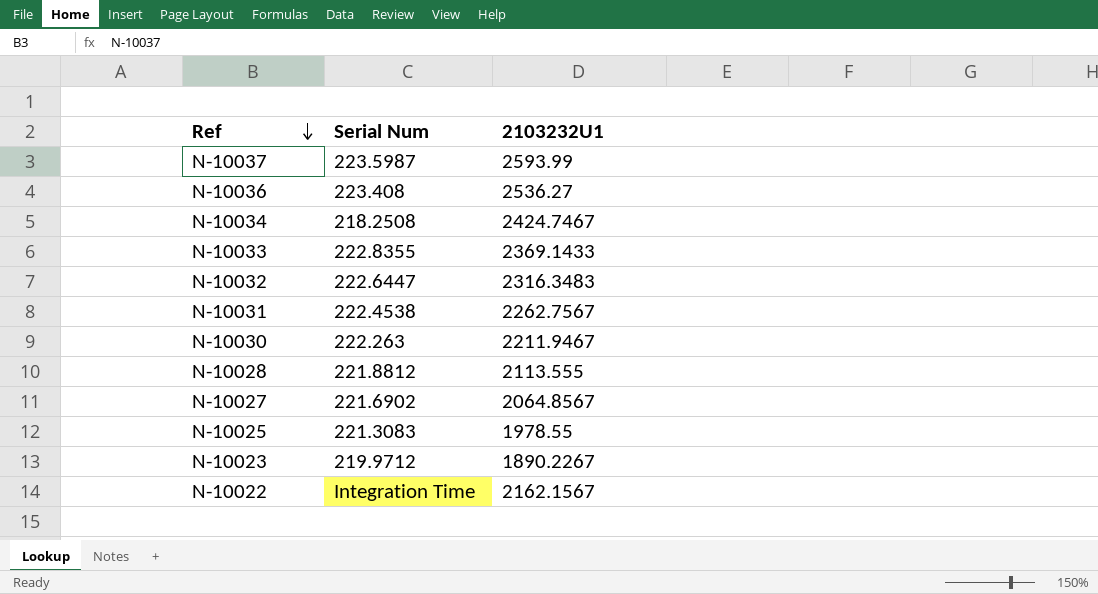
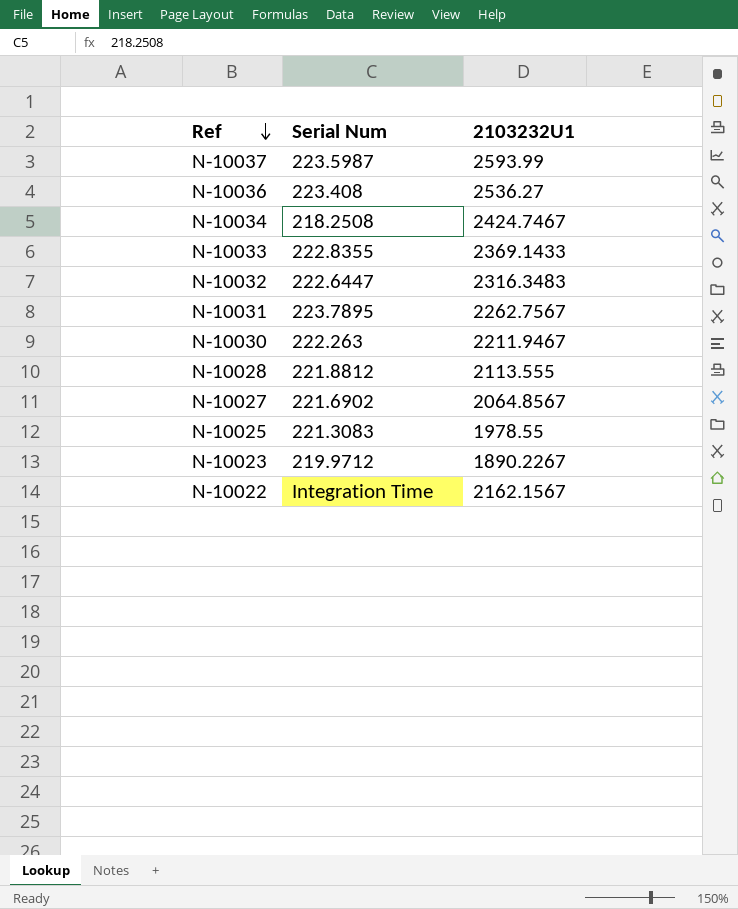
N-10031 | Serial Num: 222.4538 -> 223.7895

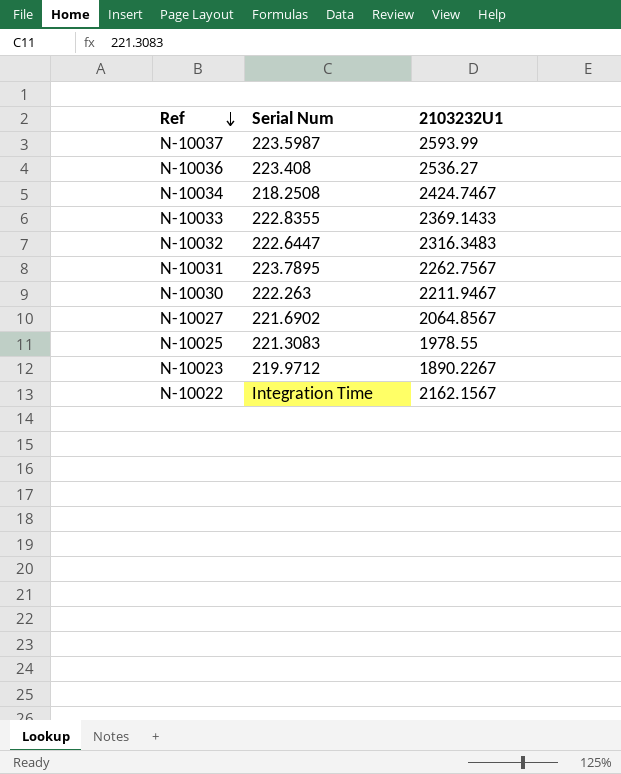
row N-10028: 221.8812 | 2113.555 -> none

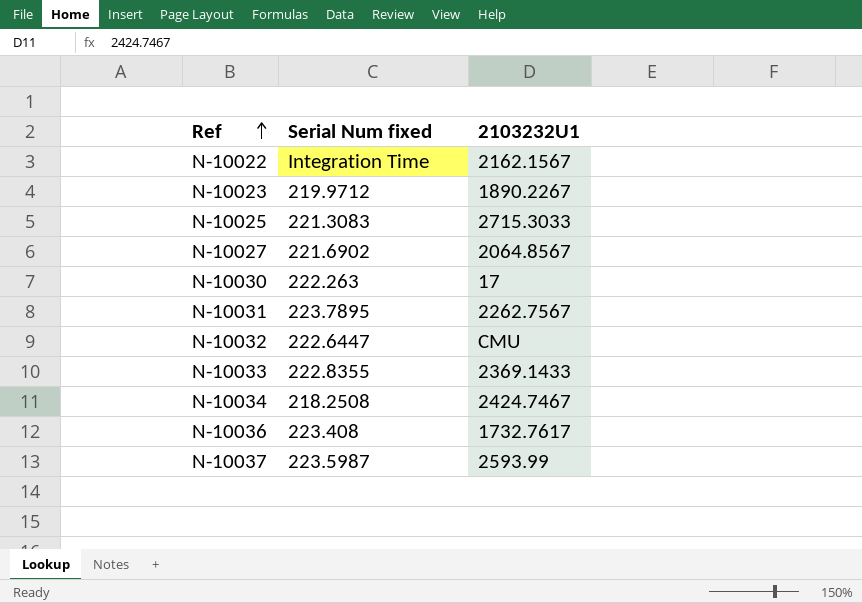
row order: Ref descending -> Ref ascending
column name: Serial Num -> Serial Num fixed
N-10025 | 2103232U1: 1978.55 -> 2715.3033
N-10030 | 2103232U1: 2211.9467 -> 17
N-10032 | 2103232U1: 2316.3483 -> CMU
N-10036 | 2103232U1: 2536.27 -> 1732.7617

